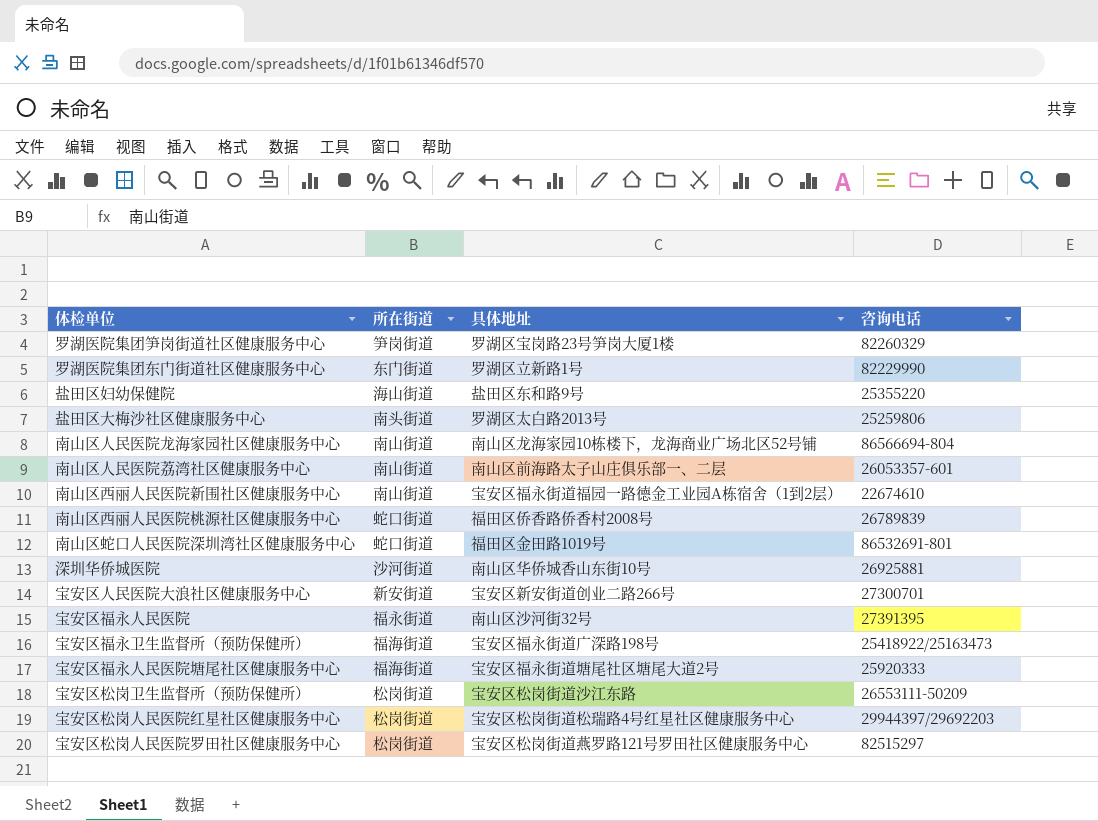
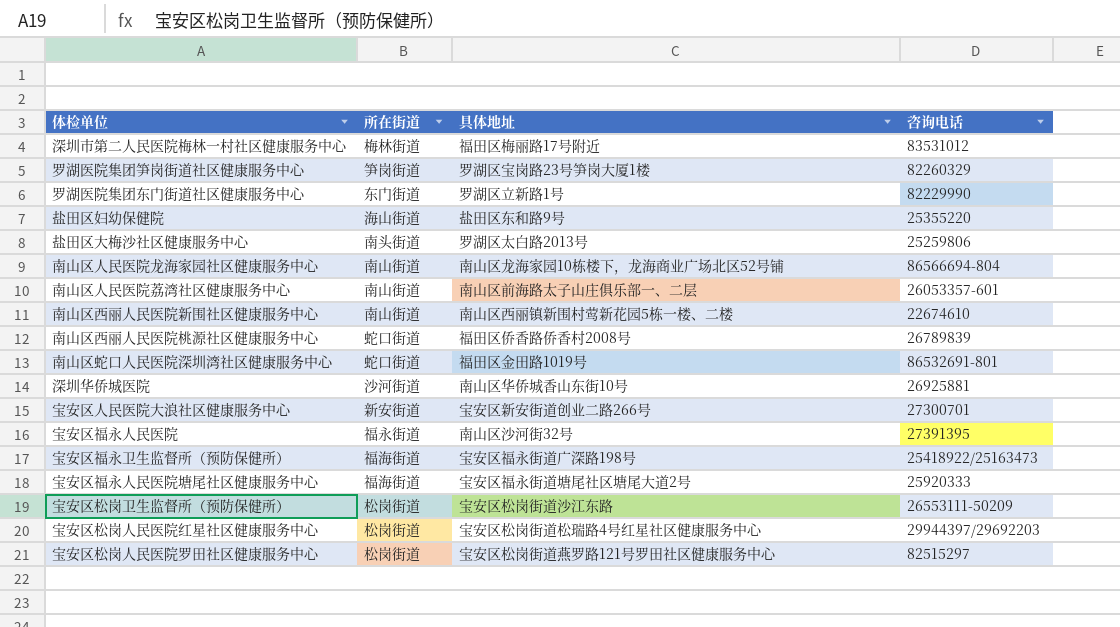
row 深圳市第二人民医院梅林一村社区健康服务中心: none -> 梅林街道 | 福田区梅丽路17号附近 | 83531012
南山区西丽人民医院新围社区健康服务中心 | 具体地址: 宝安区福永街道福园一路德金工业园A栋宿舍（1到2层） -> 南山区西丽镇新围村莺新花园5栋一楼、二楼

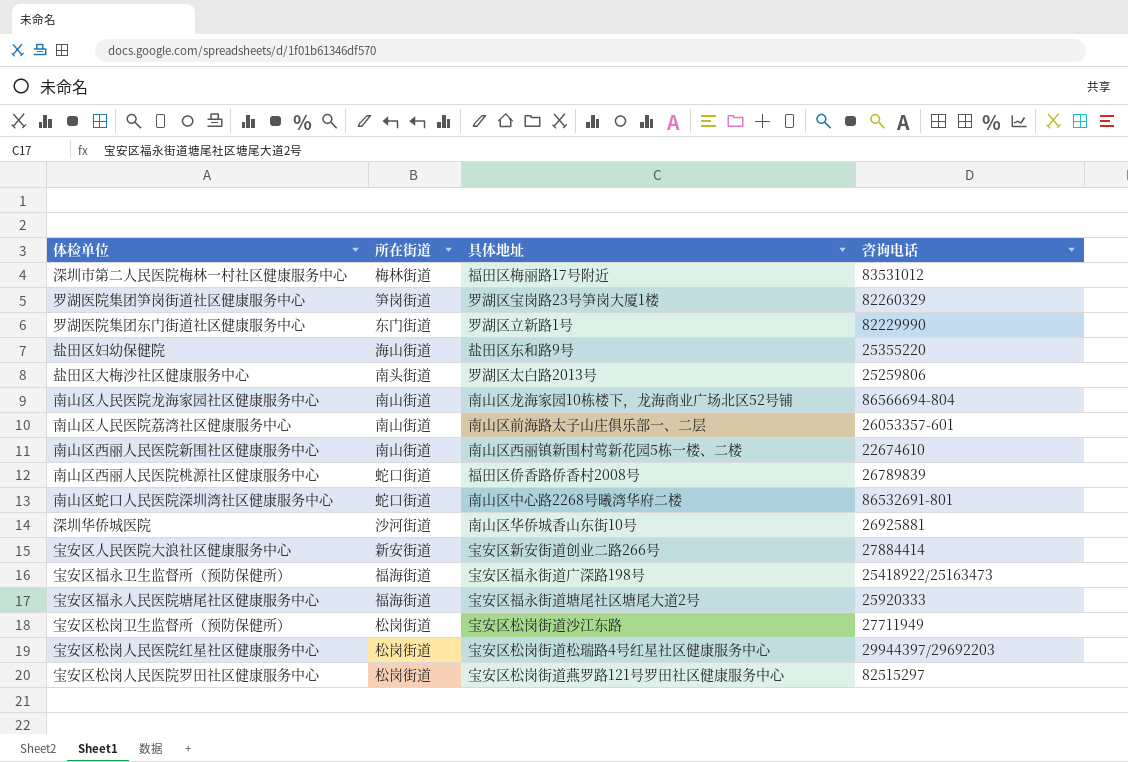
row 宝安区福永人民医院: 福永街道 | 南山区沙河街32号 | 27391395 -> none
南山区蛇口人民医院深圳湾社区健康服务中心 | 具体地址: 福田区金田路1019号 -> 南山区中心路2268号曦湾华府二楼
宝安区人民医院大浪社区健康服务中心 | 咨询电话: 27300701 -> 27884414
宝安区松岗卫生监督所（预防保健所） | 咨询电话: 26553111-50209 -> 27711949

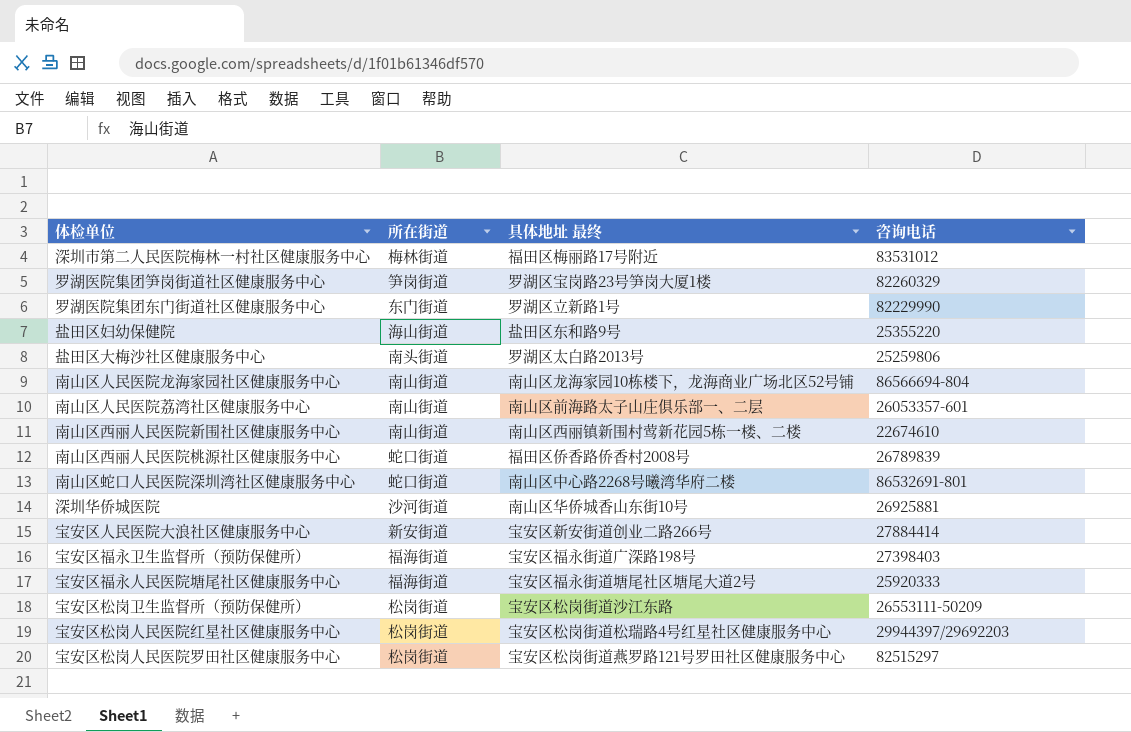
column name: 具体地址 -> 具体地址 最终
宝安区福永卫生监督所（预防保健所） | 咨询电话: 25418922/25163473 -> 27398403
宝安区松岗卫生监督所（预防保健所） | 咨询电话: 27711949 -> 26553111-50209

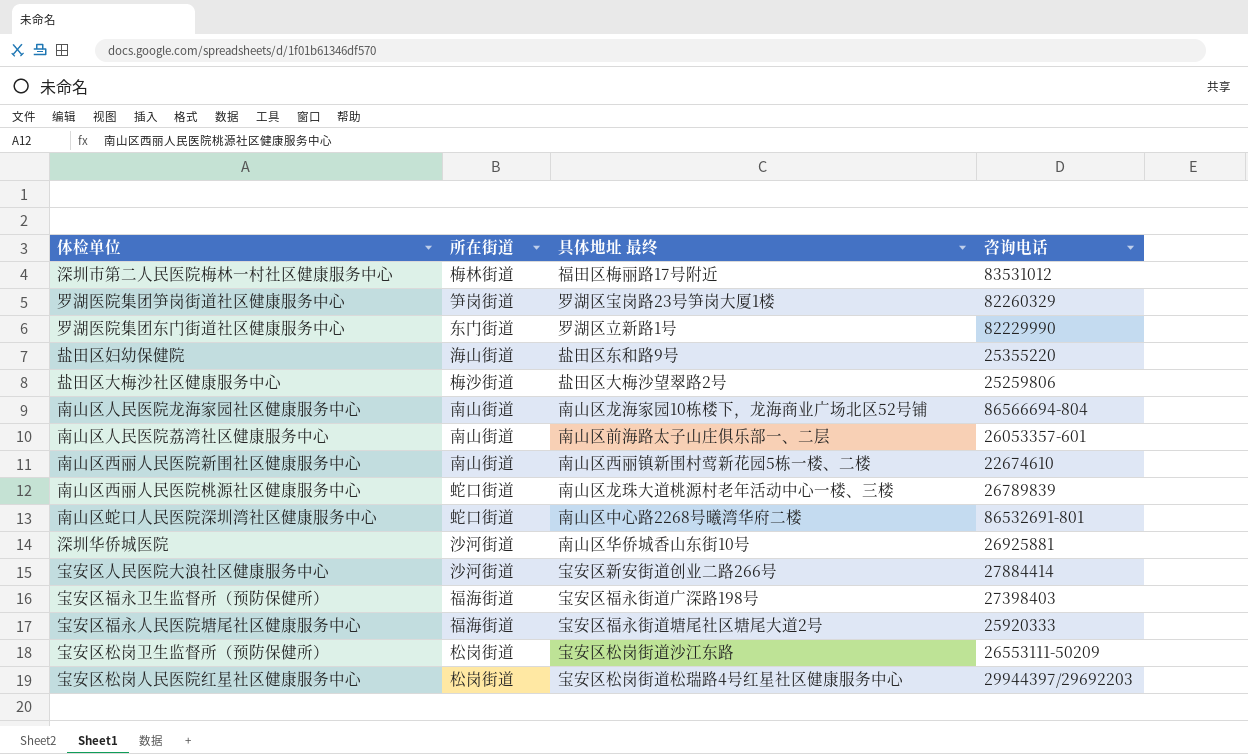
row 宝安区松岗人民医院罗田社区健康服务中心: 松岗街道 | 宝安区松岗街道燕罗路121号罗田社区健康服务中心 | 82515297 -> none
盐田区大梅沙社区健康服务中心 | 所在街道: 南头街道 -> 梅沙街道
盐田区大梅沙社区健康服务中心 | 具体地址 最终: 罗湖区太白路2013号 -> 盐田区大梅沙望翠路2号
南山区西丽人民医院桃源社区健康服务中心 | 具体地址 最终: 福田区侨香路侨香村2008号 -> 南山区龙珠大道桃源村老年活动中心一楼、三楼
宝安区人民医院大浪社区健康服务中心 | 所在街道: 新安街道 -> 沙河街道

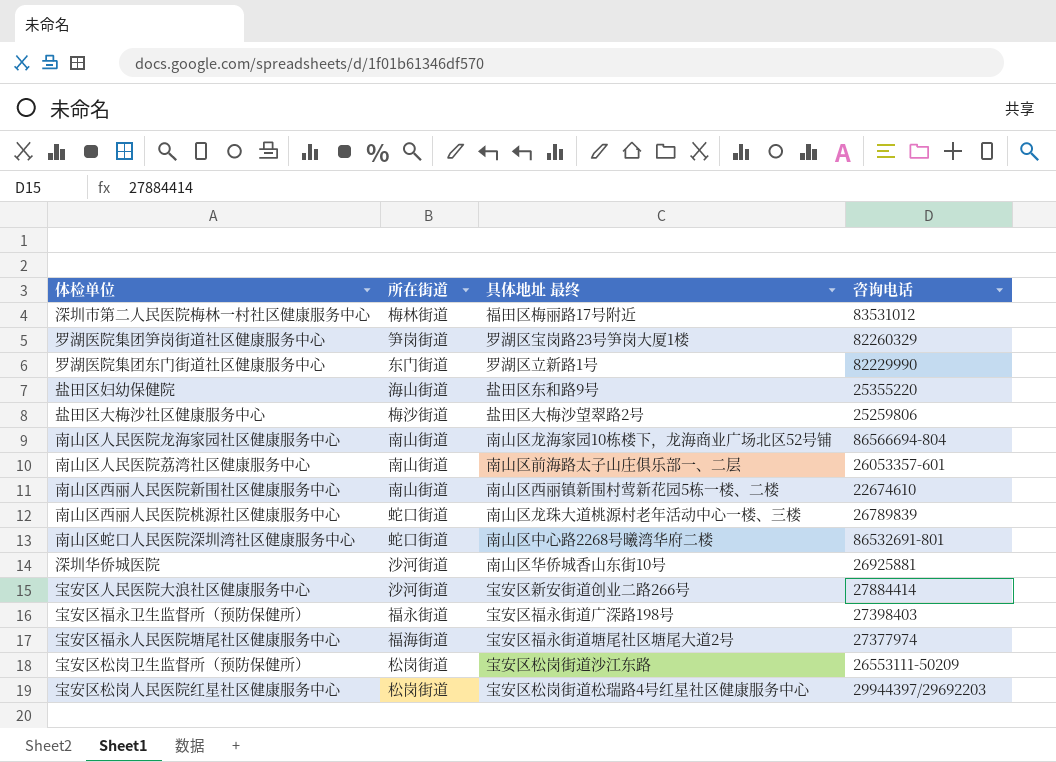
宝安区福永卫生监督所（预防保健所） | 所在街道: 福海街道 -> 福永街道
宝安区福永人民医院塘尾社区健康服务中心 | 咨询电话: 25920333 -> 27377974

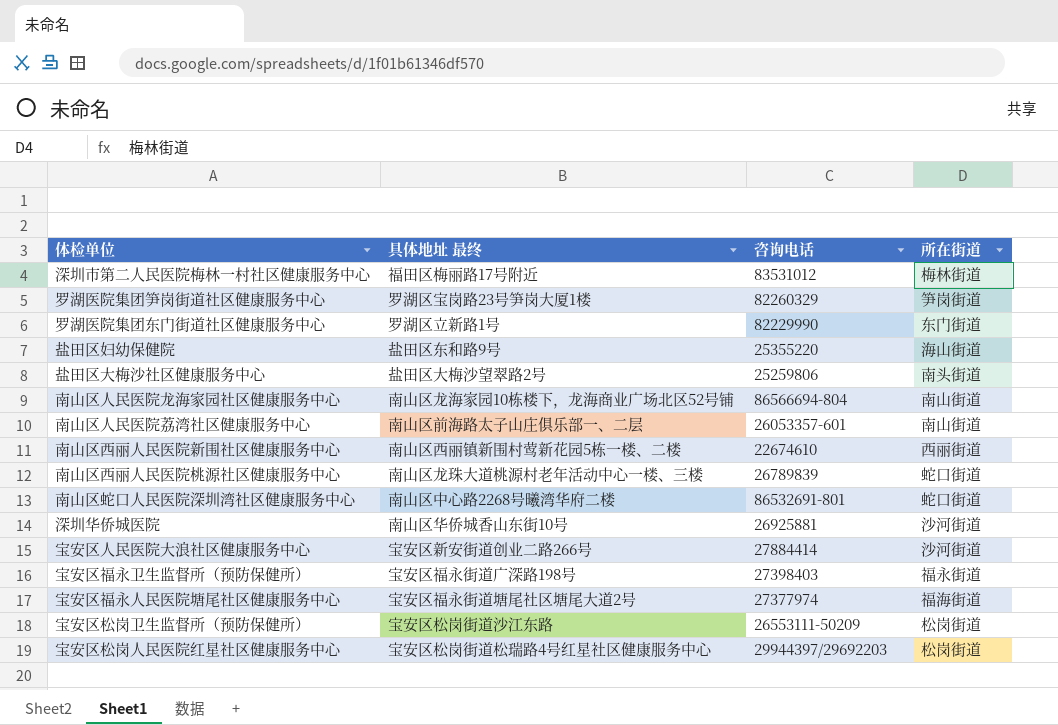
column 所在街道 | position: 2 -> 4
盐田区大梅沙社区健康服务中心 | 所在街道: 梅沙街道 -> 南头街道
南山区西丽人民医院新围社区健康服务中心 | 所在街道: 南山街道 -> 西丽街道

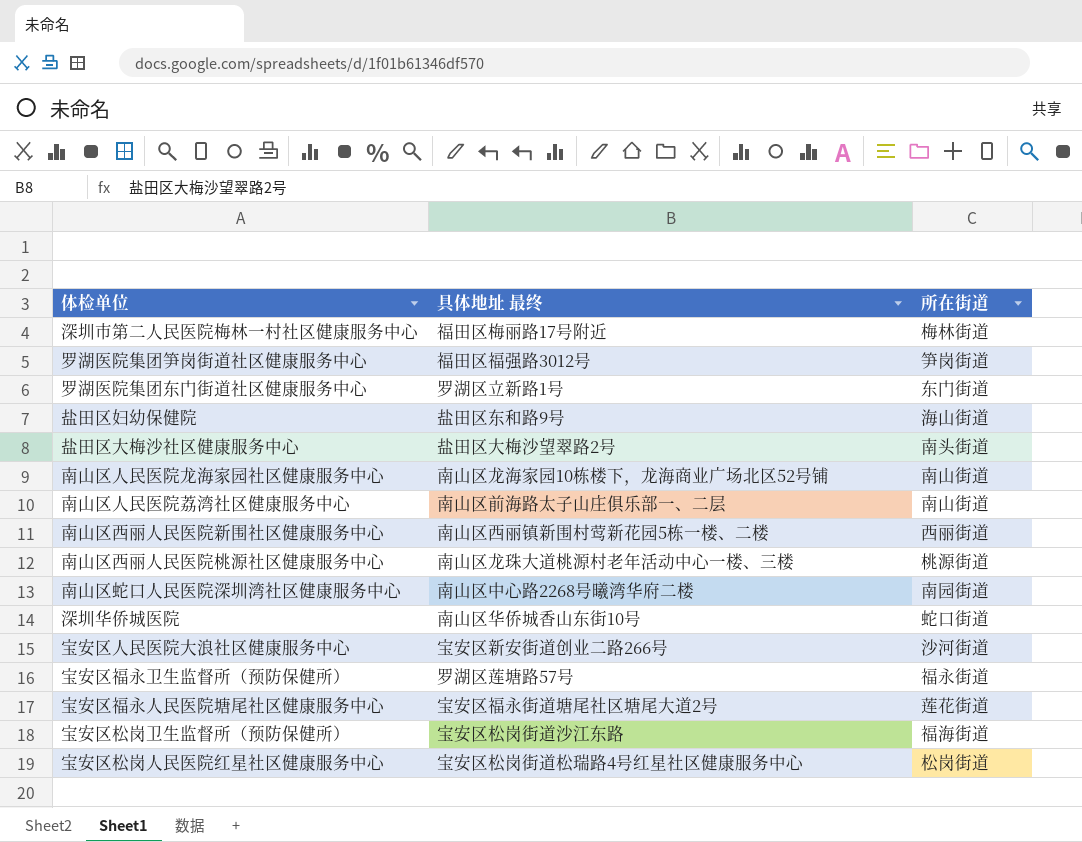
column 咨询电话 | position: 3 -> none
罗湖医院集团笋岗街道社区健康服务中心 | 具体地址 最终: 罗湖区宝岗路23号笋岗大厦1楼 -> 福田区福强路3012号
南山区西丽人民医院桃源社区健康服务中心 | 所在街道: 蛇口街道 -> 桃源街道
南山区蛇口人民医院深圳湾社区健康服务中心 | 所在街道: 蛇口街道 -> 南园街道
深圳华侨城医院 | 所在街道: 沙河街道 -> 蛇口街道
宝安区福永卫生监督所（预防保健所） | 具体地址 最终: 宝安区福永街道广深路198号 -> 罗湖区莲塘路57号
宝安区福永人民医院塘尾社区健康服务中心 | 所在街道: 福海街道 -> 莲花街道
宝安区松岗卫生监督所（预防保健所） | 所在街道: 松岗街道 -> 福海街道

